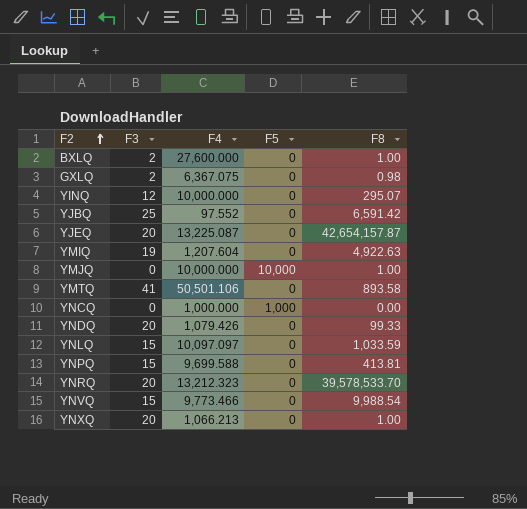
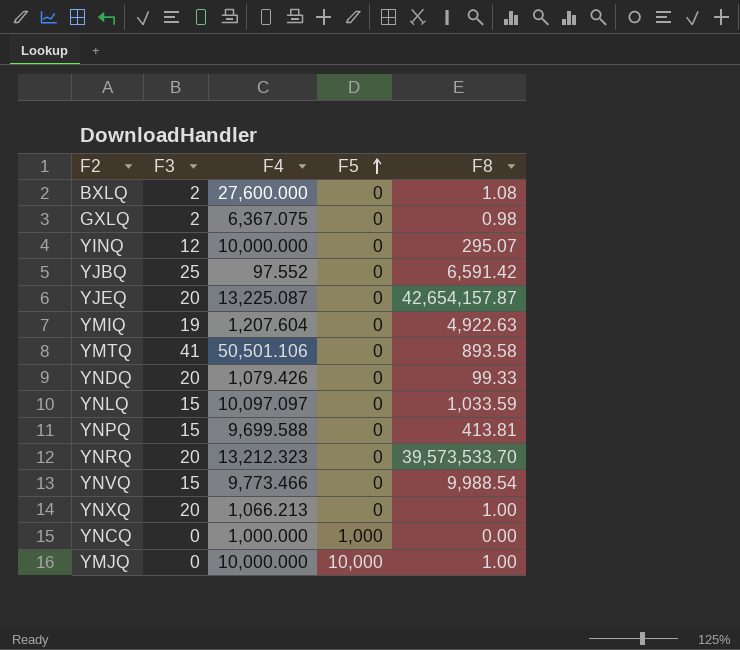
row order: F2 ascending -> F5 ascending
BXLQ | F8: 1.00 -> 1.08
YNRQ | F8: 39,578,533.70 -> 39,573,533.70

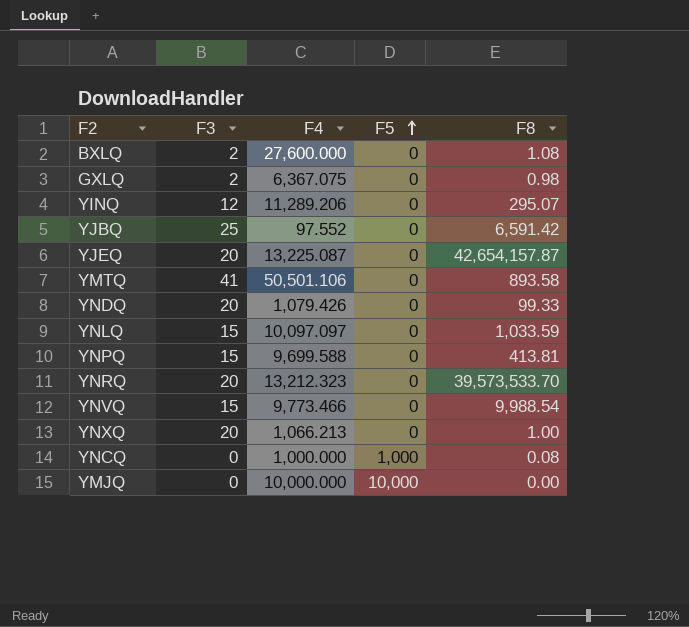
row YMIQ: 19 | 1,207.604 | 0 | 4,922.63 -> none
YINQ | F4: 10,000.000 -> 11,289.206
YNCQ | F8: 0.00 -> 0.08
YMJQ | F8: 1.00 -> 0.00

